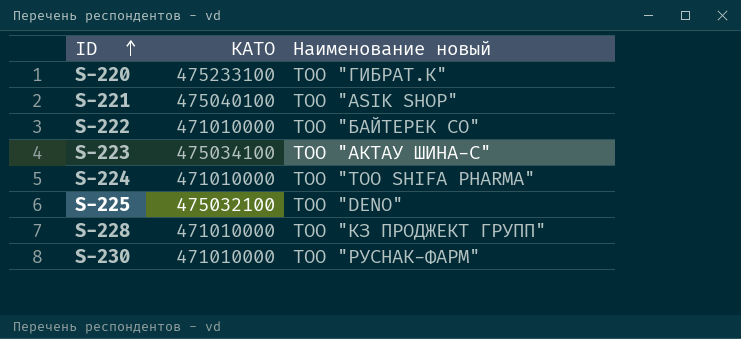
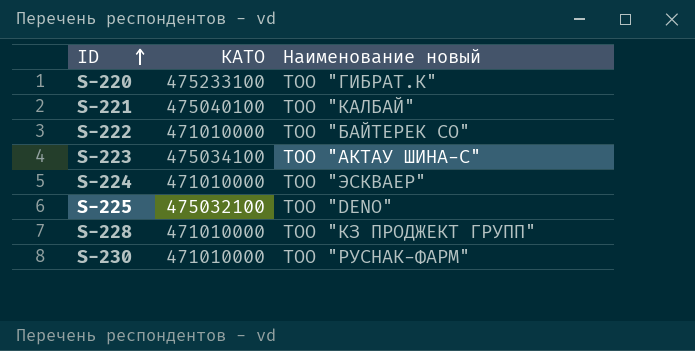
S-221 | Наименование новый: ТОО "ASIK SHOP" -> ТОО "КАЛБАЙ"
S-224 | Наименование новый: ТОО "ТОО SHIFA PHARMA" -> ТОО "ЭСКВАЕР"

